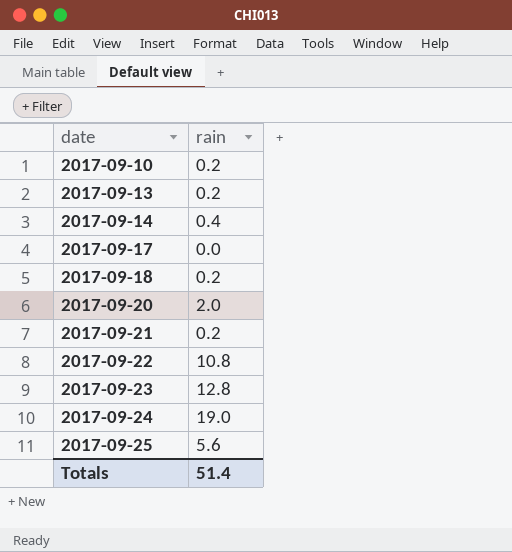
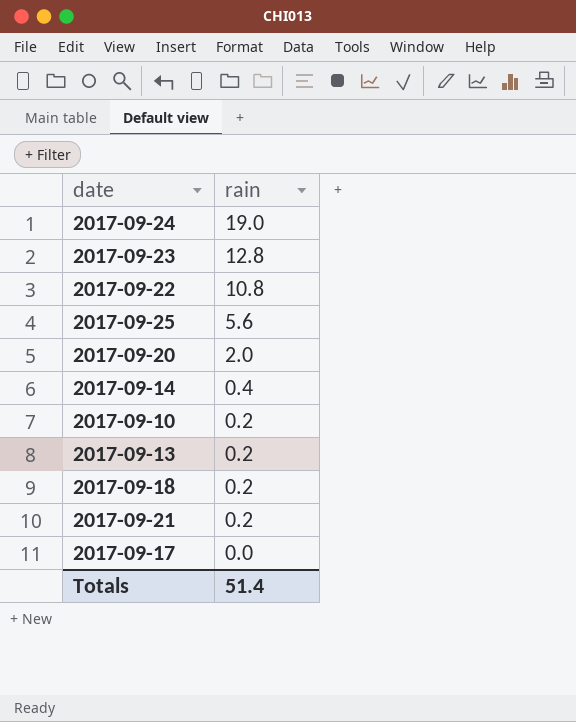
row order: date ascending -> rain descending

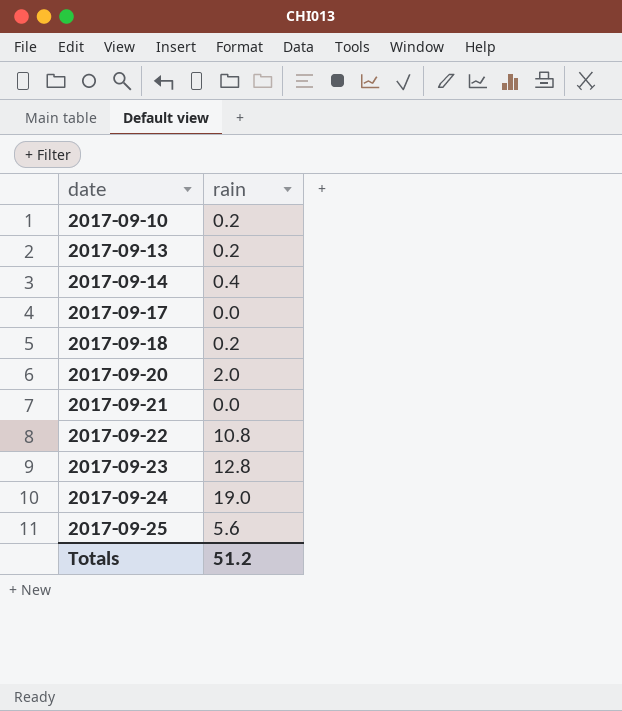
row order: rain descending -> date ascending
2017-09-21 | rain: 0.2 -> 0.0
Totals | rain: 51.4 -> 51.2

